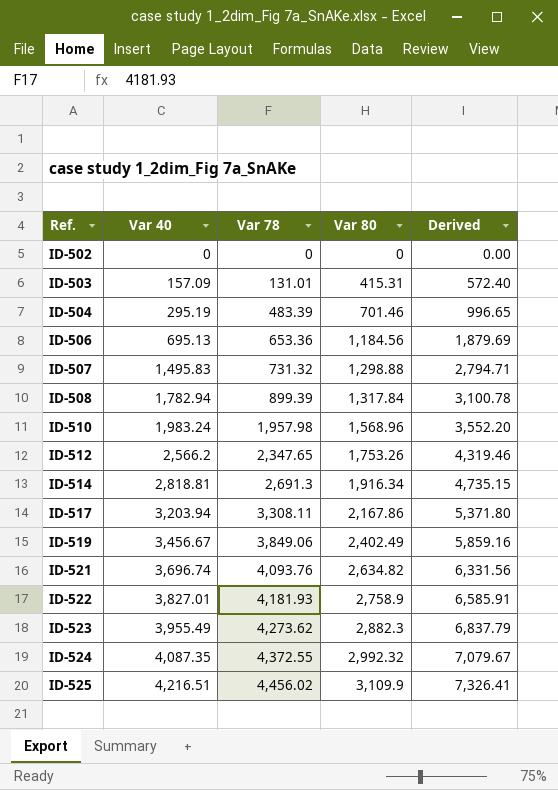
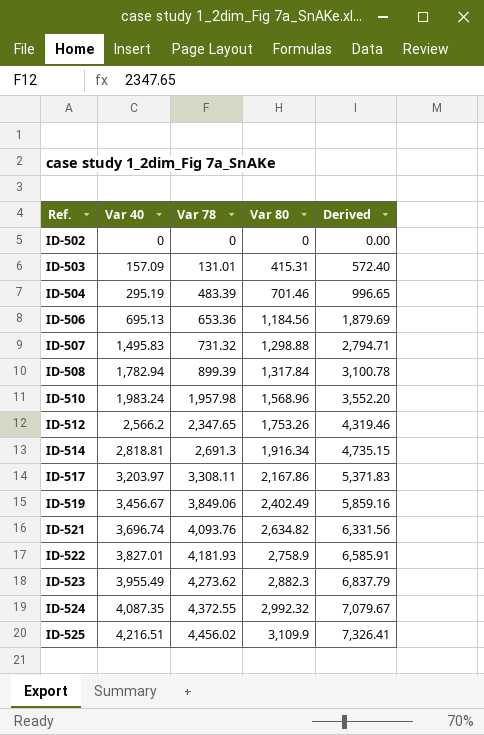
ID-517 | Var 40: 3,203.94 -> 3,203.97
ID-517 | Derived: 5,371.80 -> 5,371.83

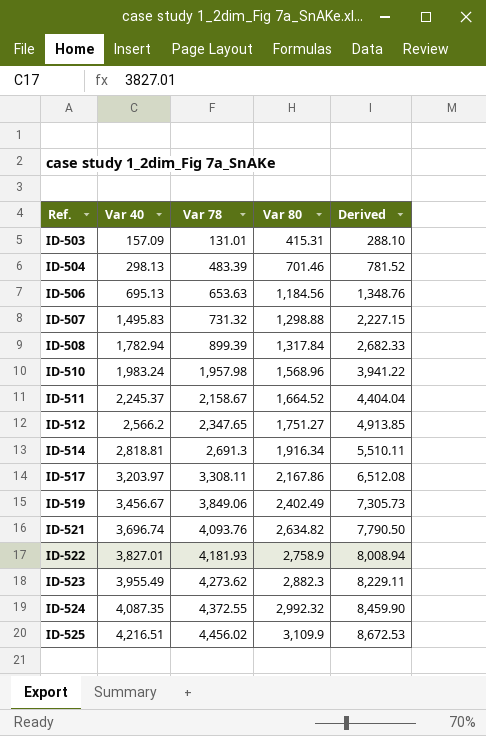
column Derived | formula: [Var 40] + [Var 80] -> [Var 40] + [Var 78]
row ID-502: 0 | 0 | 0 | 0.00 -> none
ID-504 | Var 40: 295.19 -> 298.13
ID-506 | Var 78: 653.36 -> 653.63
row ID-511: none -> 2,245.37 | 2,158.67 | 1,664.52 | 4,404.04
ID-512 | Var 80: 1,753.26 -> 1,751.27

